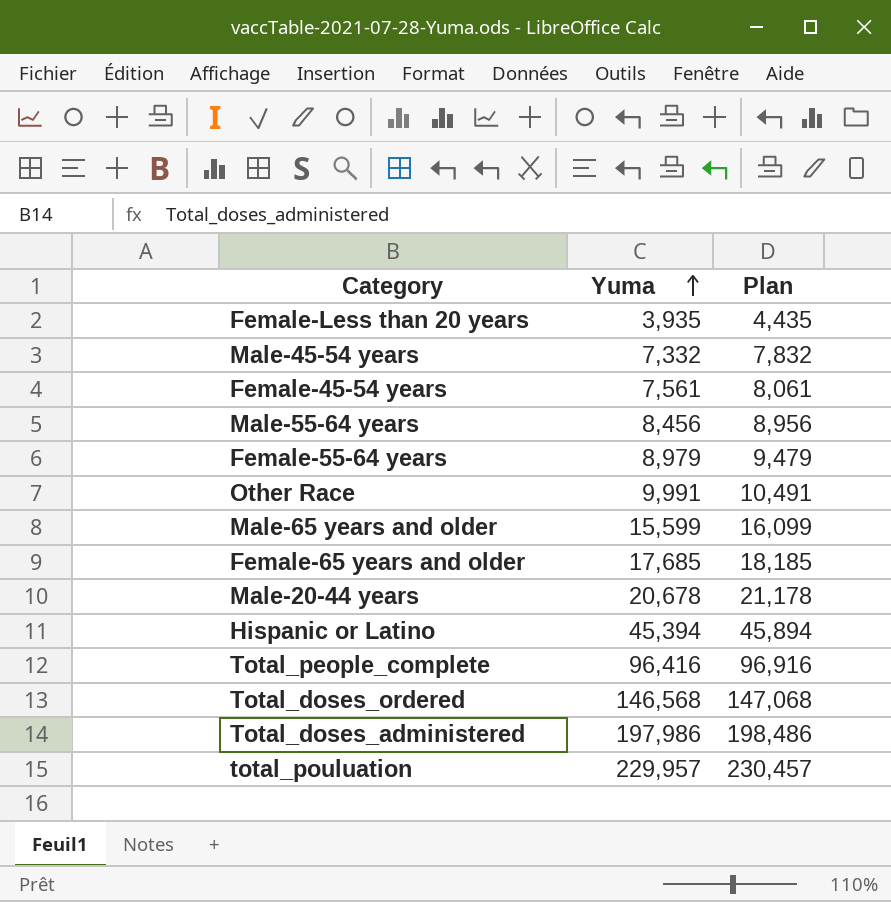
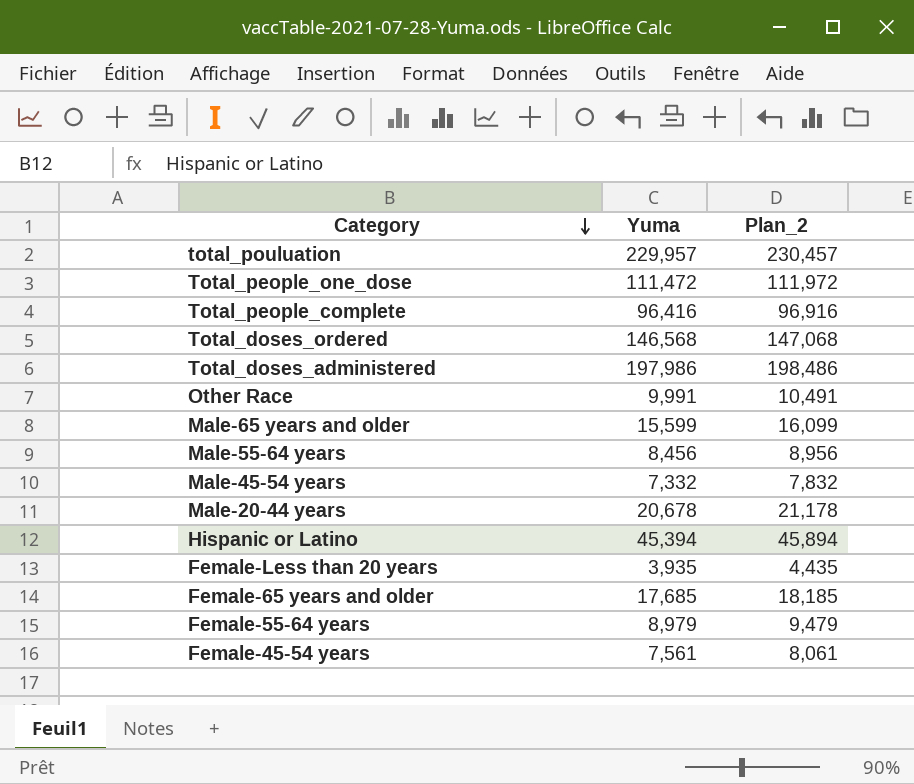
row order: Yuma ascending -> Category descending
column name: Plan -> Plan_2
row Total_people_one_dose: none -> 111,472 | 111,972

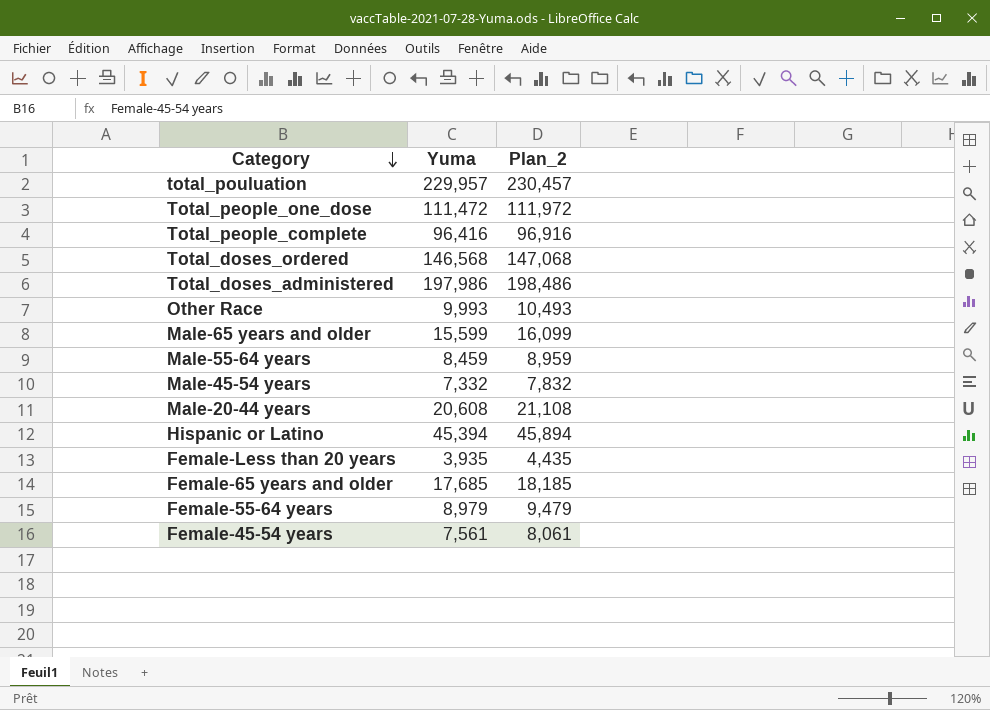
Other Race | Yuma: 9,991 -> 9,993
Other Race | Plan_2: 10,491 -> 10,493
Male-55-64 years | Yuma: 8,456 -> 8,459
Male-55-64 years | Plan_2: 8,956 -> 8,959
Male-20-44 years | Yuma: 20,678 -> 20,608
Male-20-44 years | Plan_2: 21,178 -> 21,108

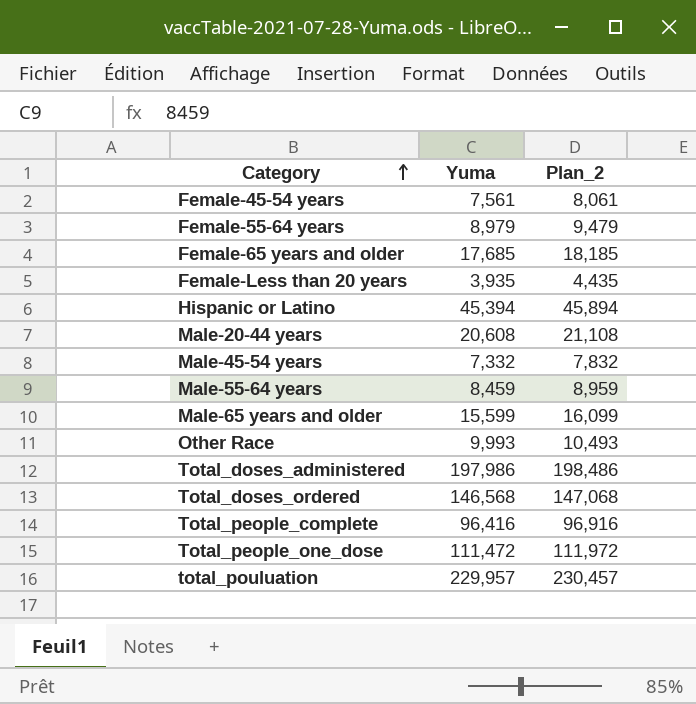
row order: Category descending -> Category ascending

